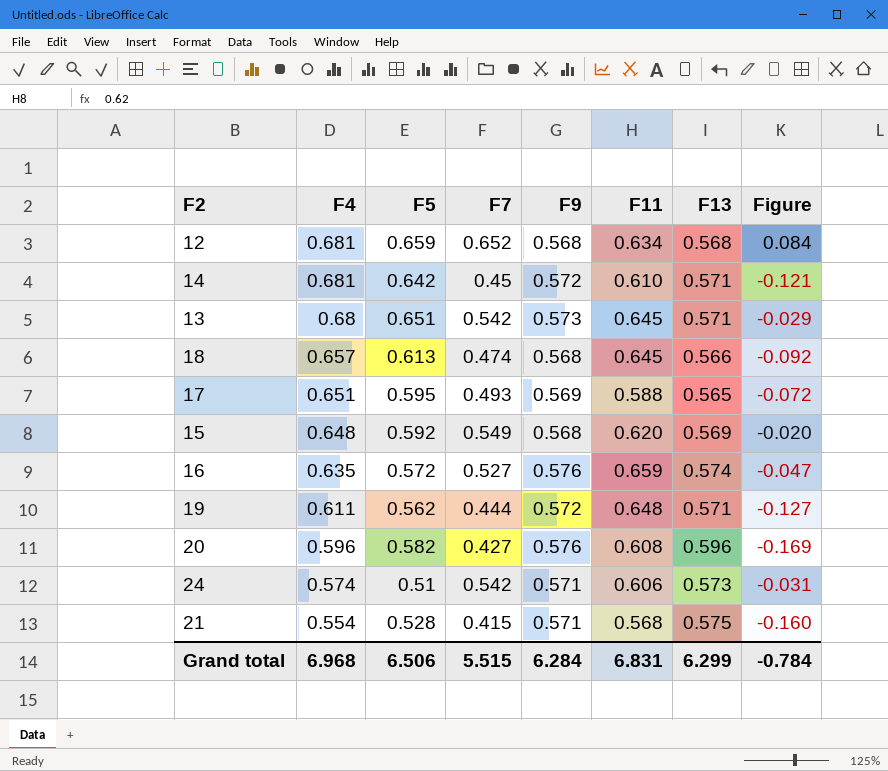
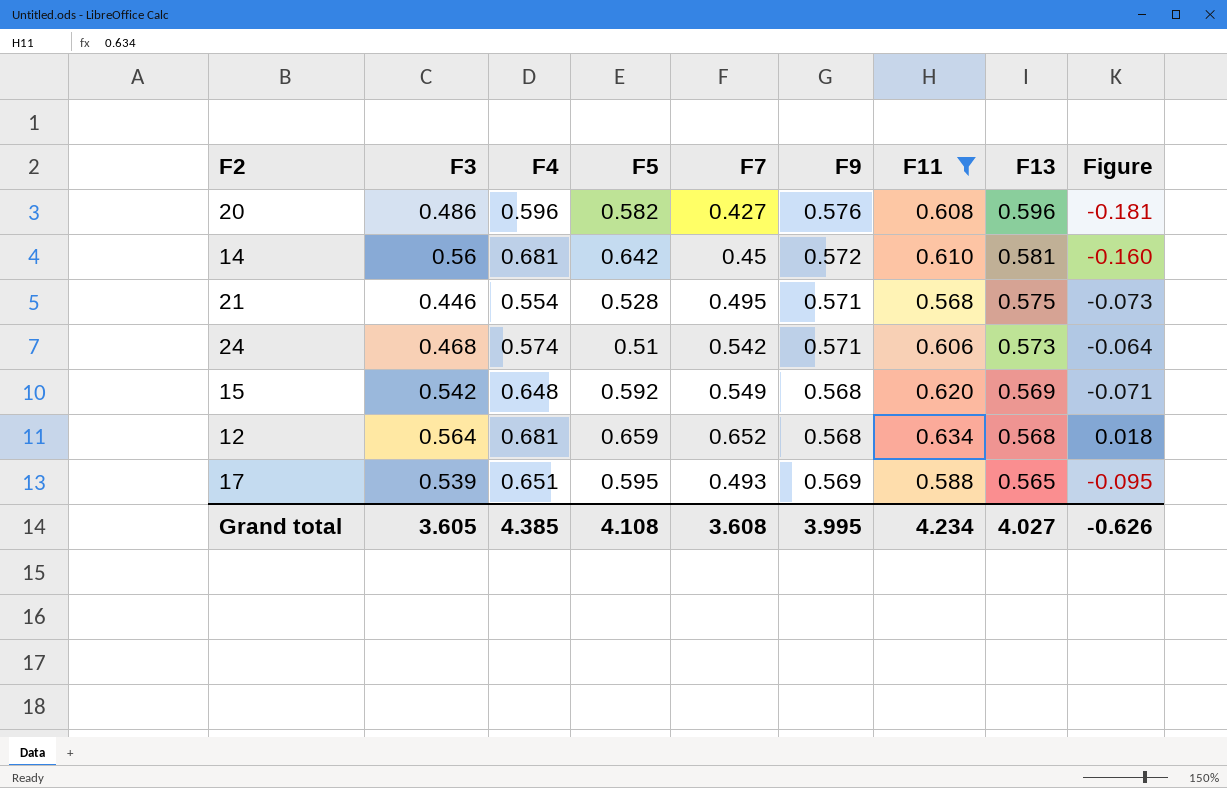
filter: none -> F11 <= 0.634
row order: F4 descending -> F13 descending
column F3 | position: none -> 2
column Figure | formula: [F7] - [F13] -> [F7] - [F11]
14 | F13: 0.571 -> 0.581
21 | F7: 0.415 -> 0.495
Grand total | F4: 6.968 -> 4.385
Grand total | F5: 6.506 -> 4.108
Grand total | F7: 5.515 -> 3.608
Grand total | F9: 6.284 -> 3.995
Grand total | F11: 6.831 -> 4.234
Grand total | F13: 6.299 -> 4.027
Grand total | Figure: -0.784 -> -0.626

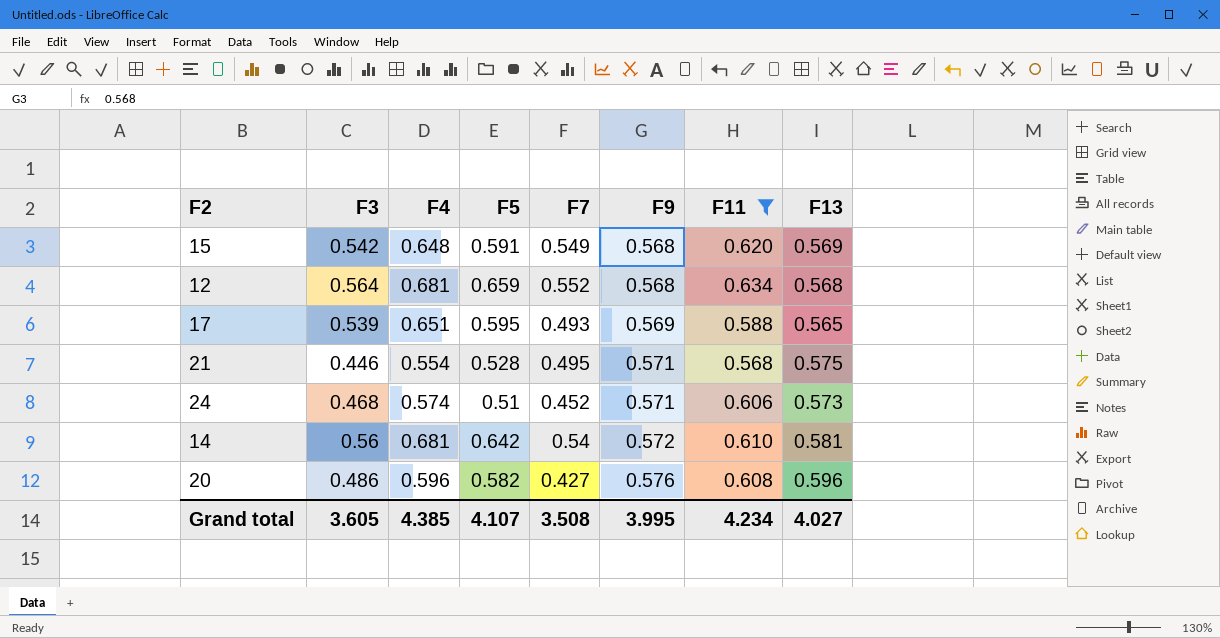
row order: F13 descending -> F9 ascending
column Figure | formula: [F7] - [F11] -> none
15 | F5: 0.592 -> 0.591
12 | F7: 0.652 -> 0.552
24 | F7: 0.542 -> 0.452
14 | F7: 0.45 -> 0.54
Grand total | F5: 4.108 -> 4.107
Grand total | F7: 3.608 -> 3.508

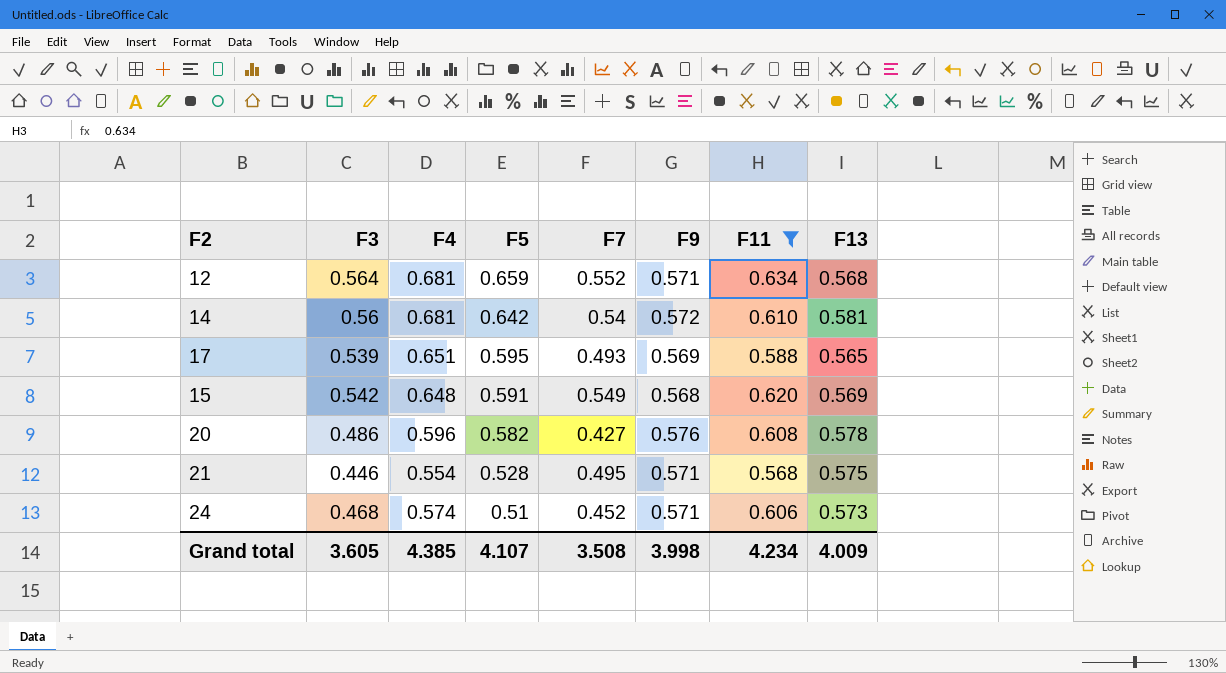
row order: F9 ascending -> F5 descending
12 | F9: 0.568 -> 0.571
20 | F13: 0.596 -> 0.578
Grand total | F9: 3.995 -> 3.998
Grand total | F13: 4.027 -> 4.009

